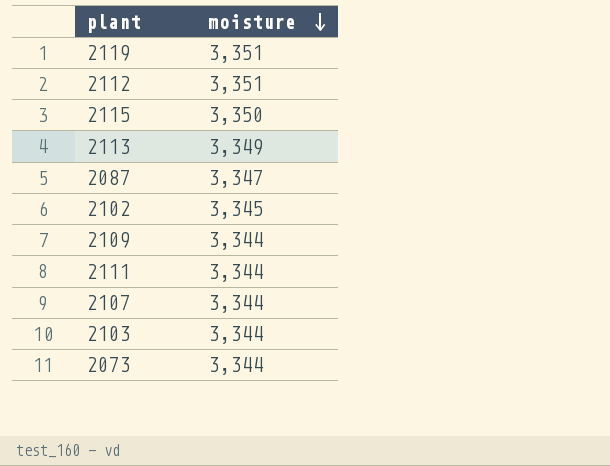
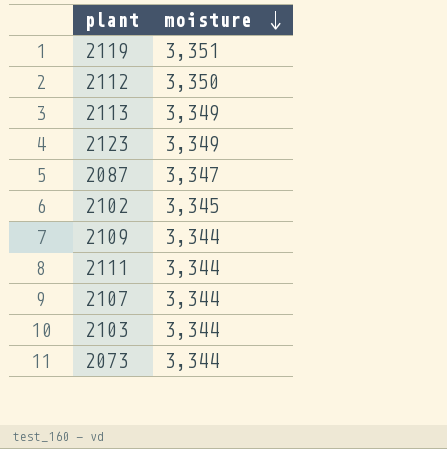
row 2115: 3,350 -> none
2112 | moisture: 3,351 -> 3,350
row 2123: none -> 3,349

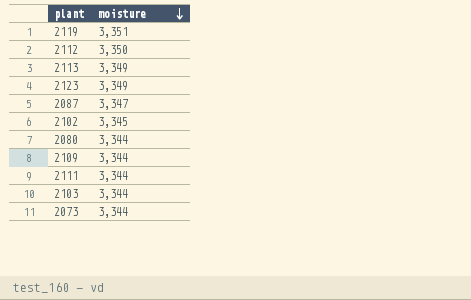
row 2107: 3,344 -> none
row 2080: none -> 3,344

